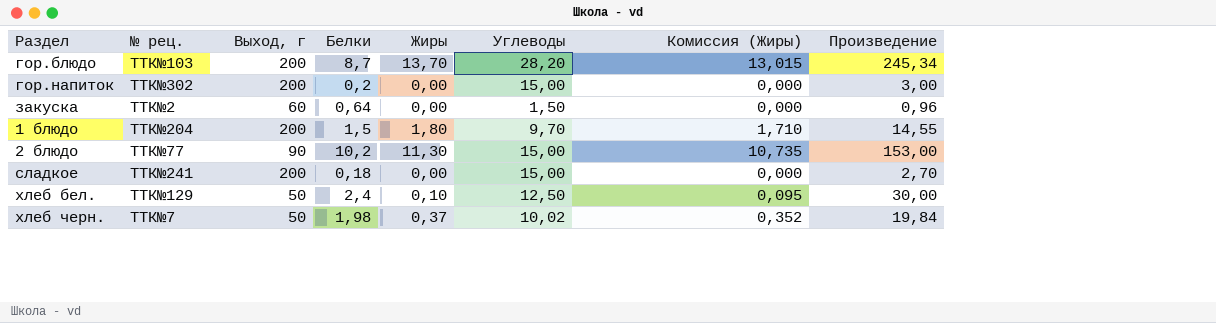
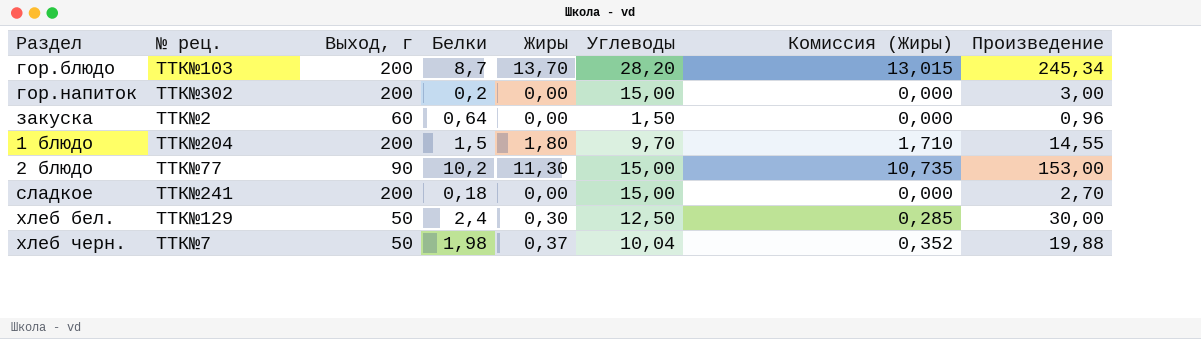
хлеб бел. | Жиры: 0,10 -> 0,30
хлеб бел. | Комиссия (Жиры): 0,095 -> 0,285
хлеб черн. | Углеводы: 10,02 -> 10,04
хлеб черн. | Произведение: 19,84 -> 19,88

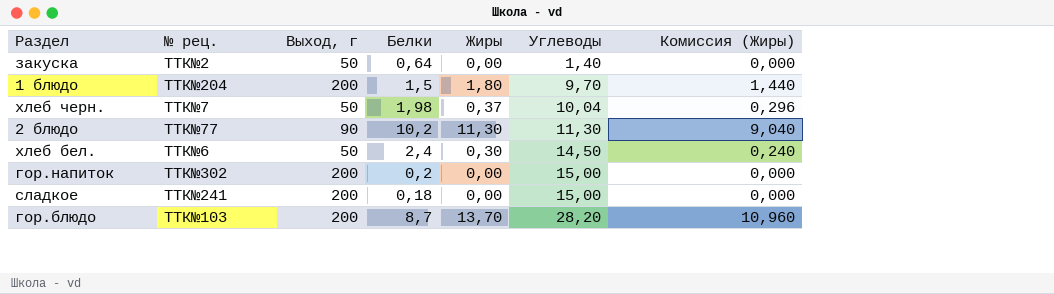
row order: none -> Углеводы ascending
column Произведение | formula: [Белки] * [Углеводы] -> none
column Комиссия (Жиры) | formula: [Жиры] * 0,95 -> [Жиры] * 0,8
закуска | Выход, г: 60 -> 50
закуска | Углеводы: 1,50 -> 1,40
2 блюдо | Углеводы: 15,00 -> 11,30
хлеб бел. | № рец.: ТТК№129 -> ТТК№6
хлеб бел. | Углеводы: 12,50 -> 14,50

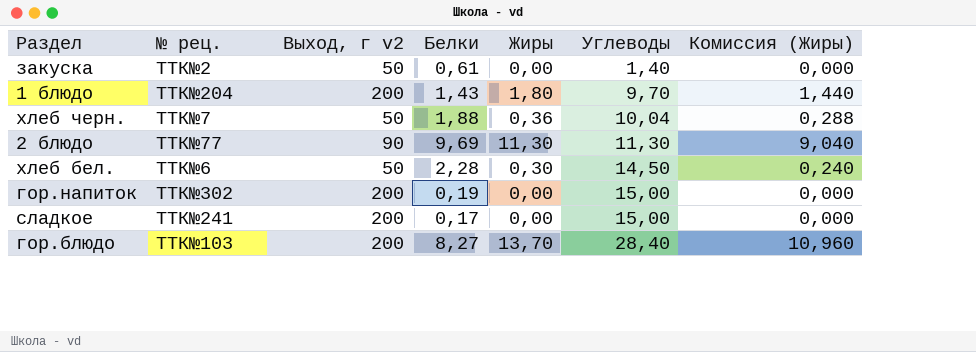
column name: Выход, г -> Выход, г v2
закуска | Белки: 0,64 -> 0,61
1 блюдо | Белки: 1,5 -> 1,43
хлеб черн. | Белки: 1,98 -> 1,88
хлеб черн. | Жиры: 0,37 -> 0,36
хлеб черн. | Комиссия (Жиры): 0,296 -> 0,288
2 блюдо | Белки: 10,2 -> 9,69
хлеб бел. | Белки: 2,4 -> 2,28
гор.напиток | Белки: 0,2 -> 0,19
сладкое | Белки: 0,18 -> 0,17
гор.блюдо | Белки: 8,7 -> 8,27
гор.блюдо | Углеводы: 28,20 -> 28,40

